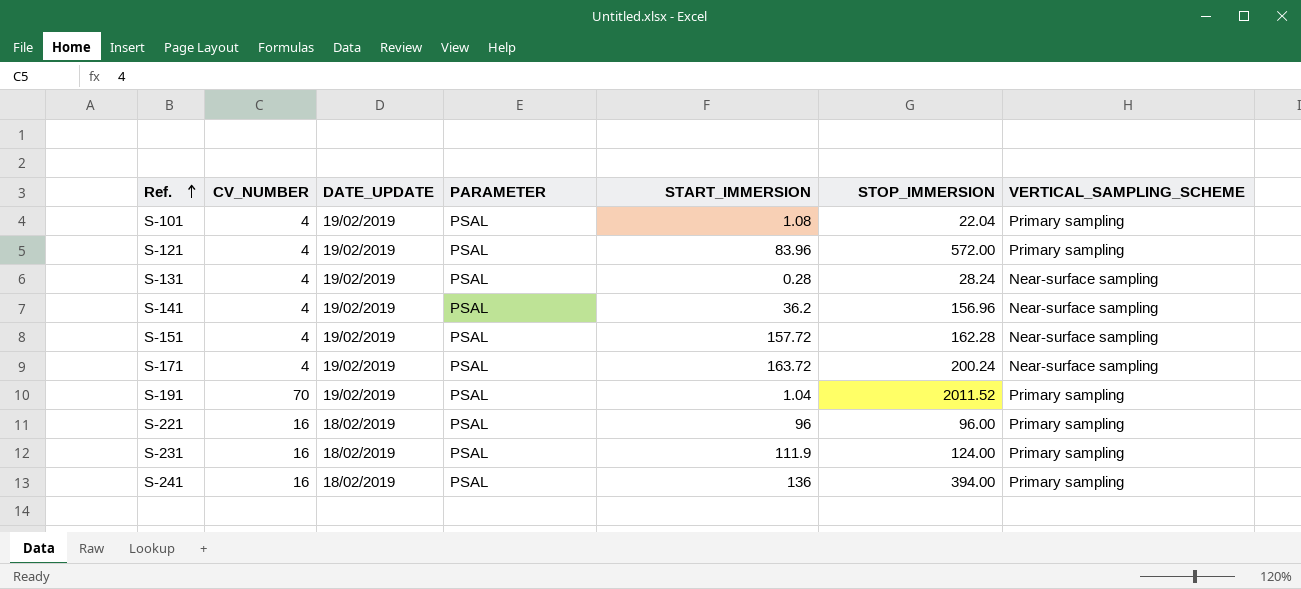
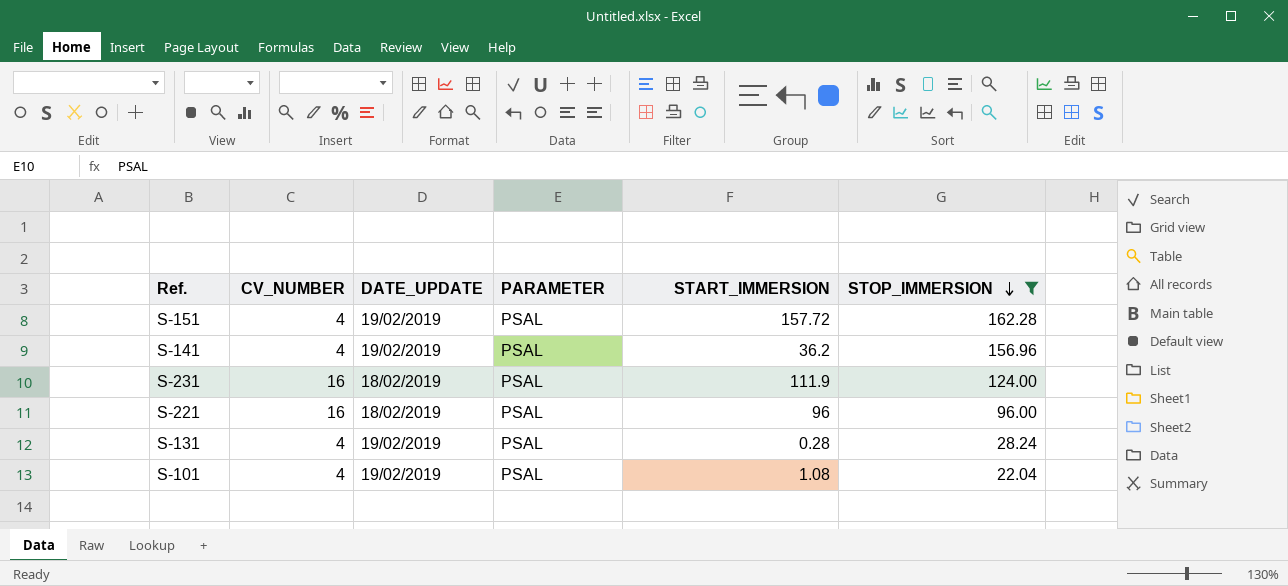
filter: none -> STOP_IMMERSION <= 162.28
row order: Ref. ascending -> STOP_IMMERSION descending
column VERTICAL_SAMPLING_SCHEME | position: 7 -> none

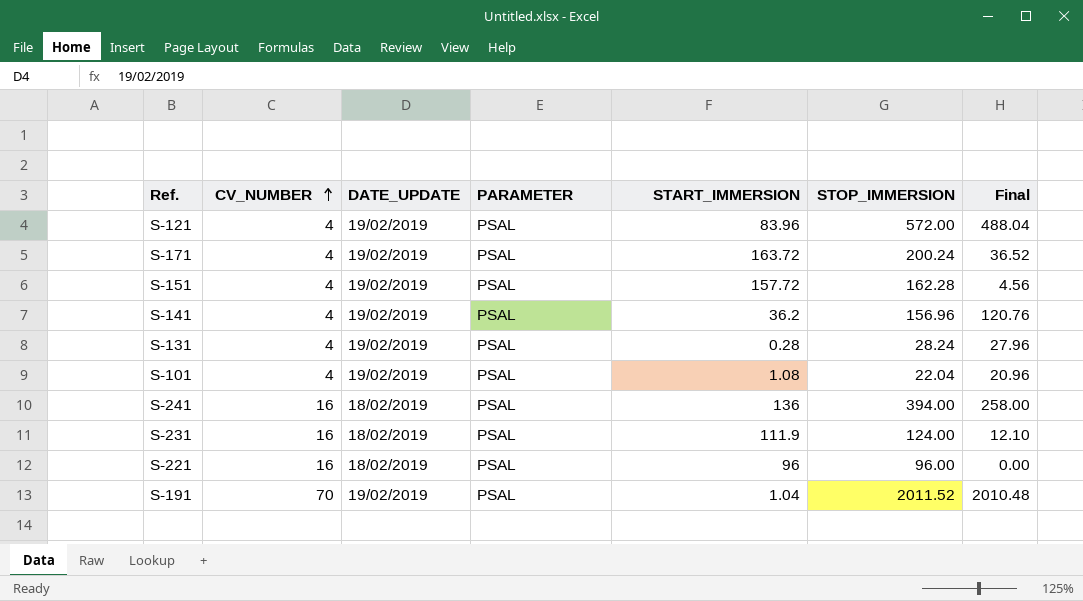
filter: STOP_IMMERSION <= 162.28 -> none
row order: STOP_IMMERSION descending -> CV_NUMBER ascending
column Final | formula: none -> [STOP_IMMERSION] - [START_IMMERSION]

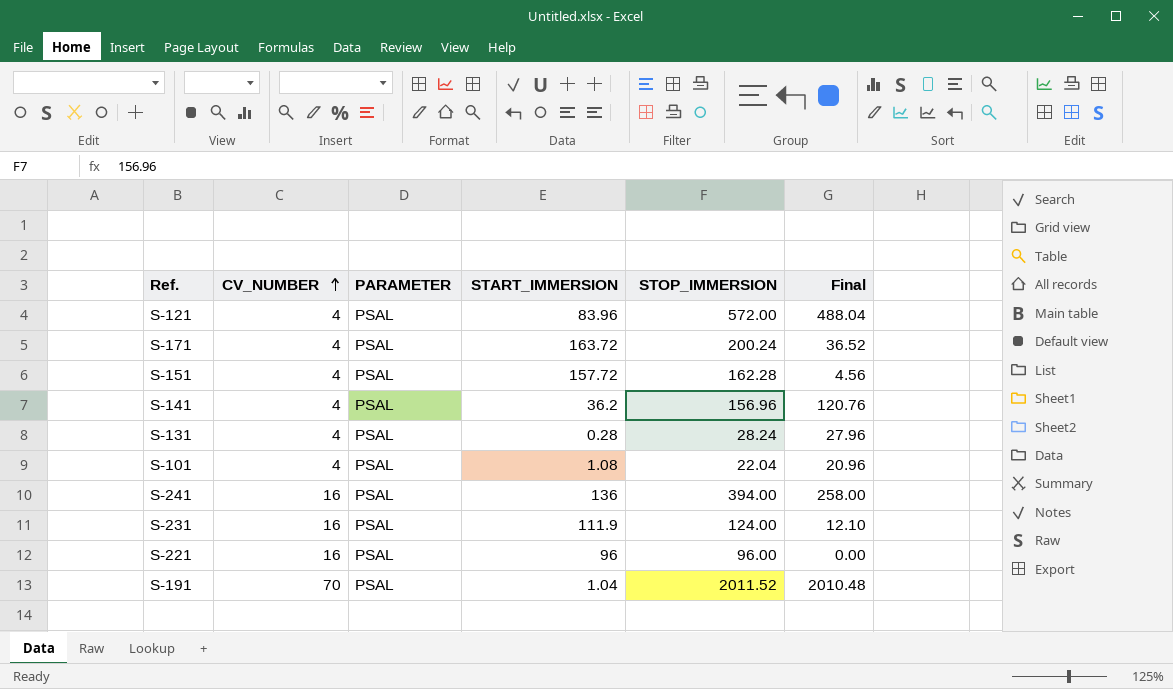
column DATE_UPDATE | position: 3 -> none

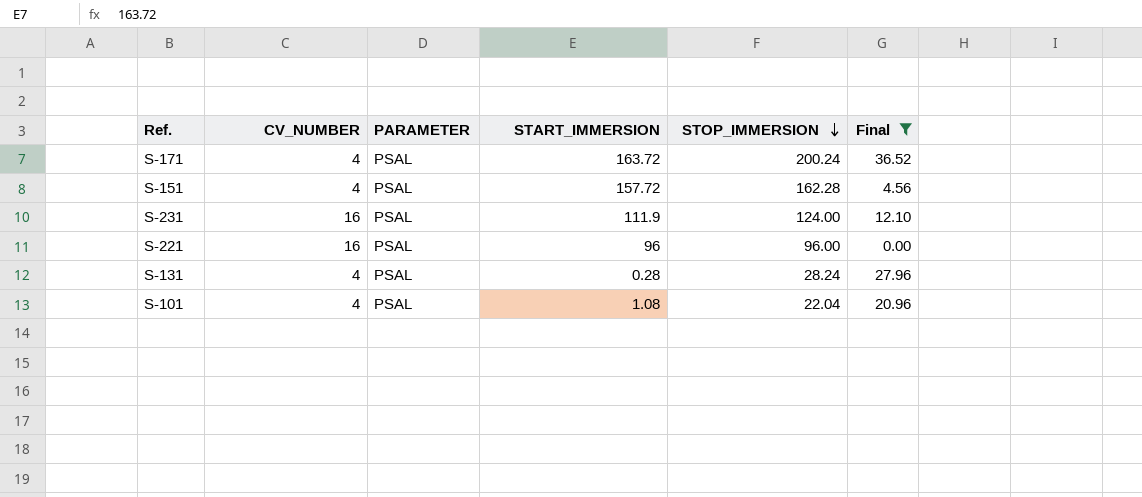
filter: none -> Final <= 36.52
row order: CV_NUMBER ascending -> STOP_IMMERSION descending

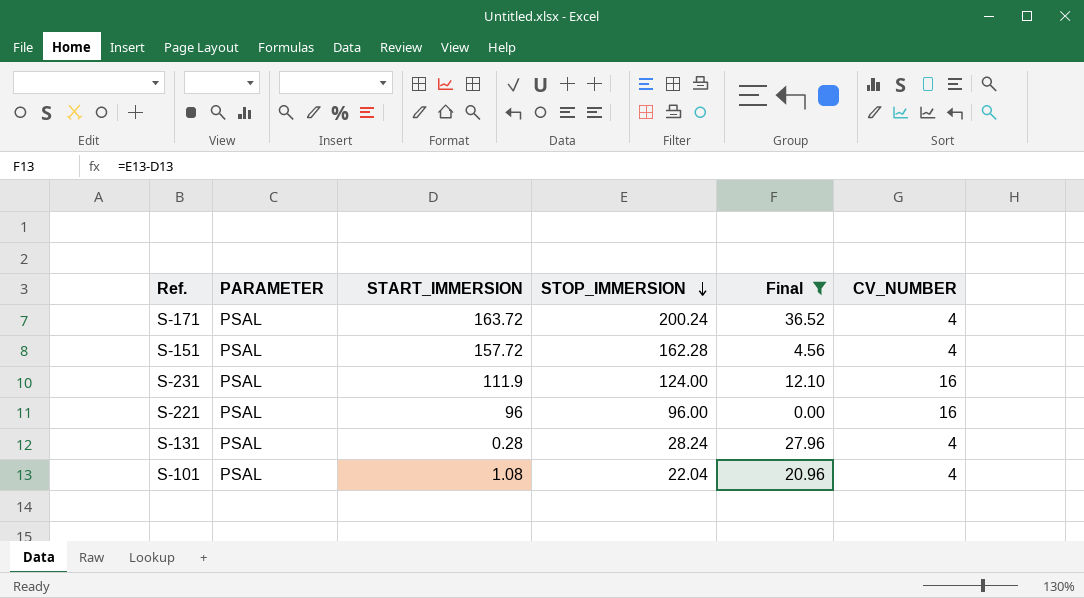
column CV_NUMBER | position: 2 -> 6

